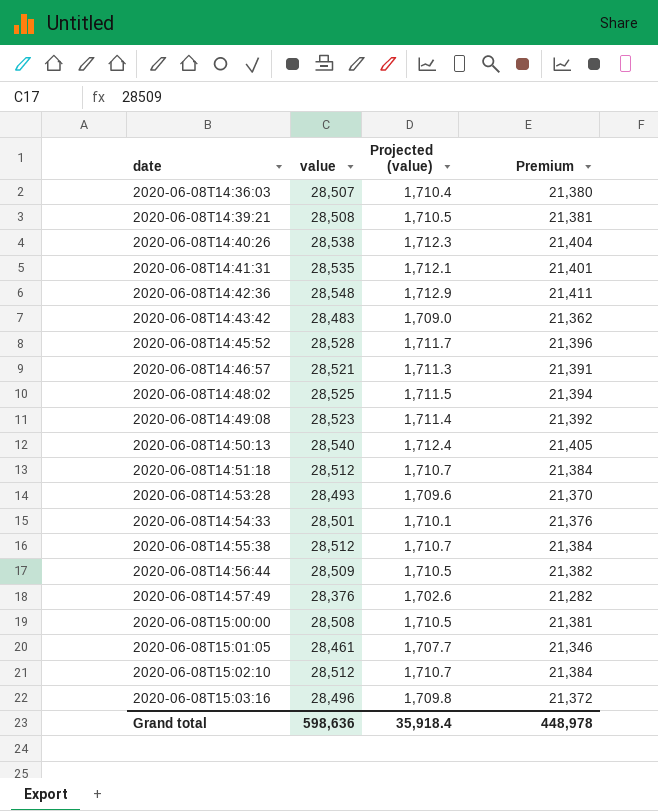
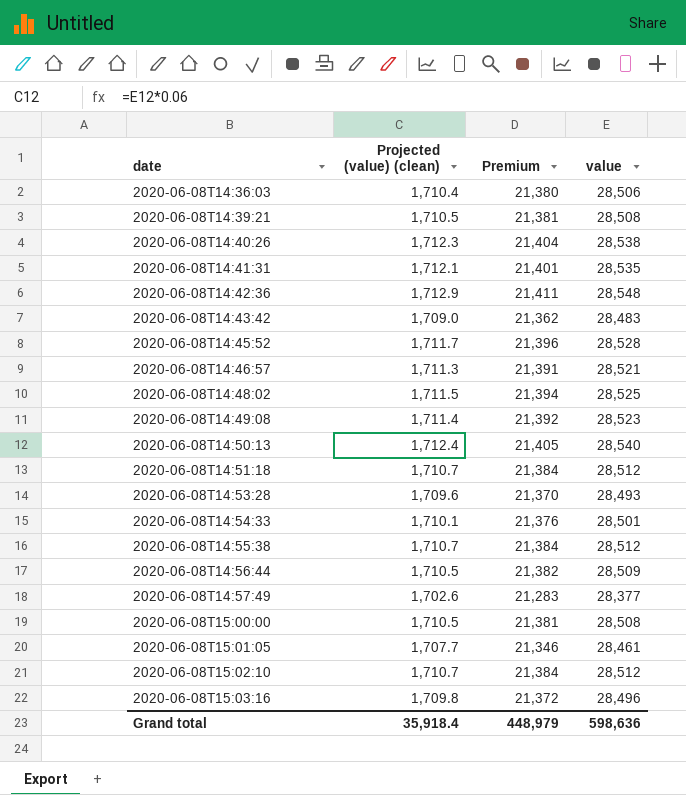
column name: Projected (value) -> Projected (value) (clean)
column value | position: 2 -> 4
2020-06-08T14:36:03 | value: 28,507 -> 28,506
2020-06-08T14:57:49 | Premium: 21,282 -> 21,283
2020-06-08T14:57:49 | value: 28,376 -> 28,377
Grand total | Premium: 448,978 -> 448,979

